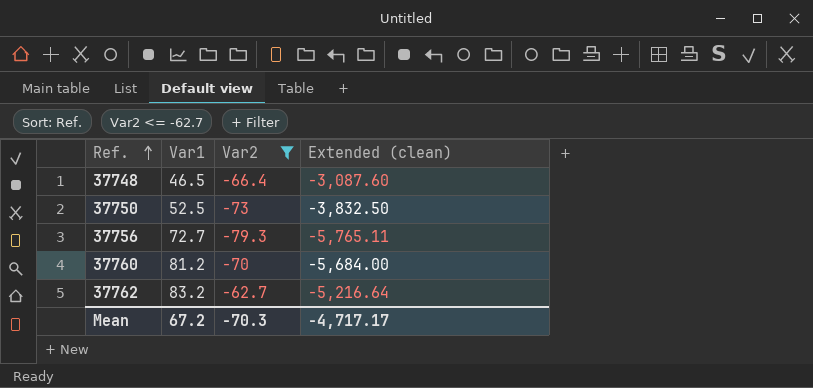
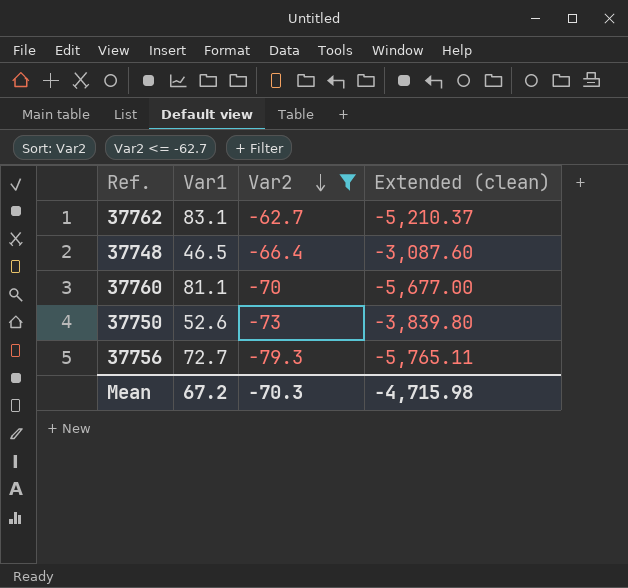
row order: Ref. ascending -> Var2 descending
37762 | Var1: 83.2 -> 83.1
37762 | Extended (clean): -5,216.64 -> -5,210.37
37760 | Var1: 81.2 -> 81.1
37760 | Extended (clean): -5,684.00 -> -5,677.00
37750 | Var1: 52.5 -> 52.6
37750 | Extended (clean): -3,832.50 -> -3,839.80
Mean | Extended (clean): -4,717.17 -> -4,715.98

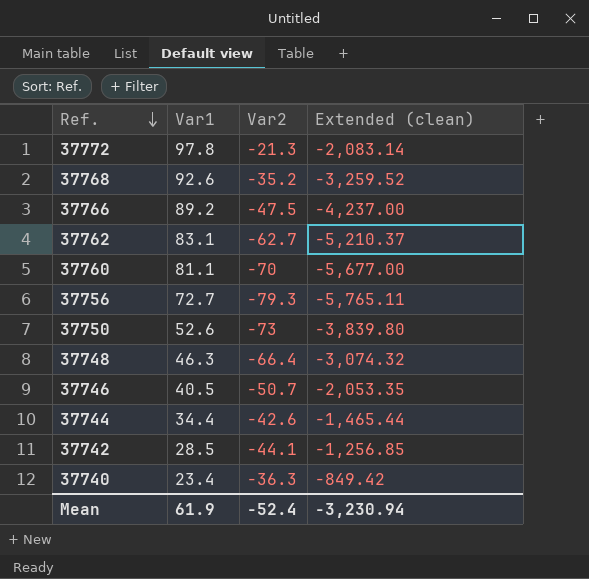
filter: Var2 <= -62.7 -> none
row order: Var2 descending -> Ref. descending
37748 | Var1: 46.5 -> 46.3
37748 | Extended (clean): -3,087.60 -> -3,074.32
Mean | Var1: 67.2 -> 61.9
Mean | Var2: -70.3 -> -52.4
Mean | Extended (clean): -4,715.98 -> -3,230.94

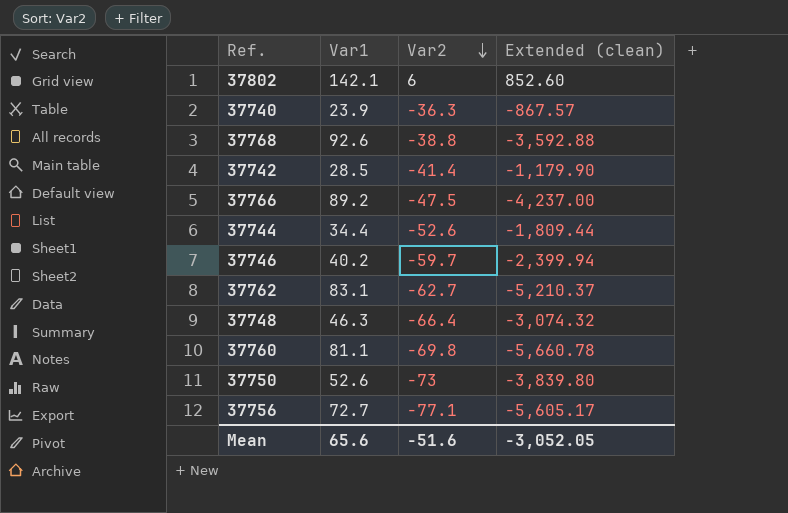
row order: Ref. descending -> Var2 descending
row 37772: 97.8 | -21.3 | -2,083.14 -> none
row 37802: none -> 142.1 | 6 | 852.60
37740 | Var1: 23.4 -> 23.9
37740 | Extended (clean): -849.42 -> -867.57
37768 | Var2: -35.2 -> -38.8
37768 | Extended (clean): -3,259.52 -> -3,592.88
37742 | Var2: -44.1 -> -41.4
37742 | Extended (clean): -1,256.85 -> -1,179.90
37744 | Var2: -42.6 -> -52.6
37744 | Extended (clean): -1,465.44 -> -1,809.44
37746 | Var1: 40.5 -> 40.2
37746 | Var2: -50.7 -> -59.7
37746 | Extended (clean): -2,053.35 -> -2,399.94
37760 | Var2: -70 -> -69.8
37760 | Extended (clean): -5,677.00 -> -5,660.78
37756 | Var2: -79.3 -> -77.1
37756 | Extended (clean): -5,765.11 -> -5,605.17
Mean | Var1: 61.9 -> 65.6
Mean | Var2: -52.4 -> -51.6
Mean | Extended (clean): -3,230.94 -> -3,052.05

